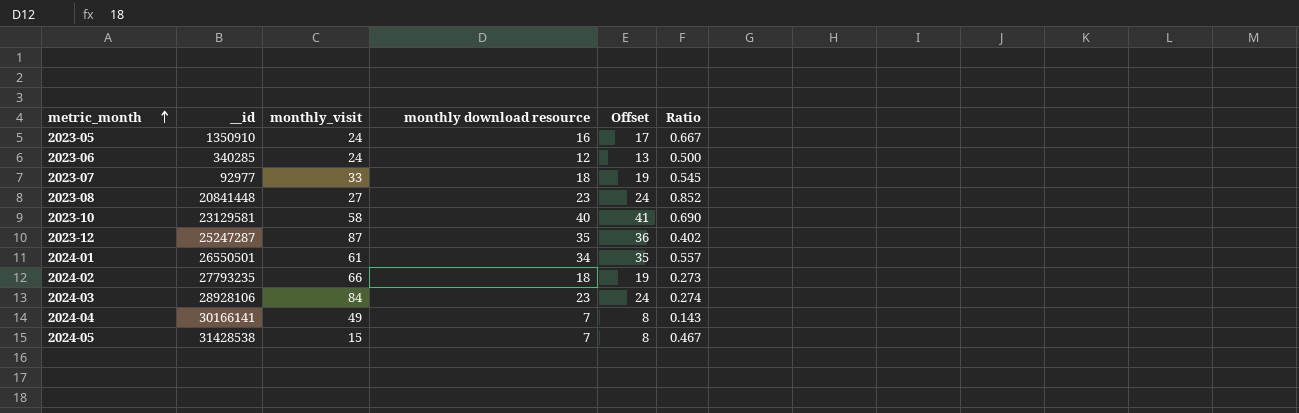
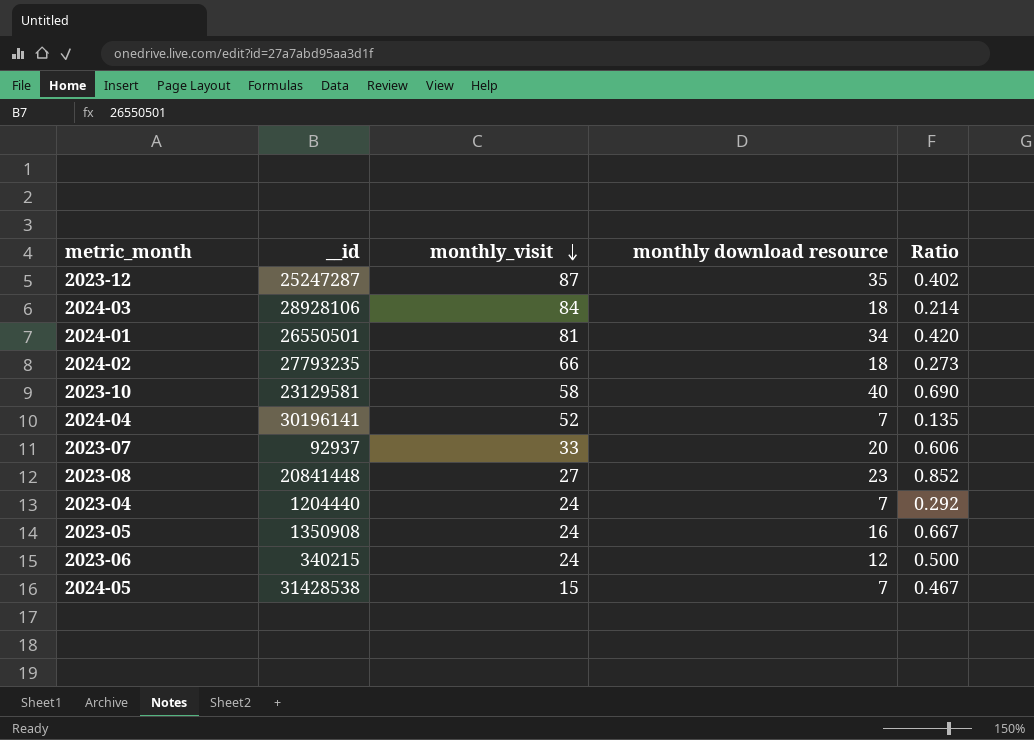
row order: metric_month ascending -> monthly_visit descending
column Offset | formula: [monthly download resource] + 1 -> none
2024-03 | monthly download resource: 23 -> 18
2024-03 | Ratio: 0.274 -> 0.214
2024-01 | monthly_visit: 61 -> 81
2024-01 | Ratio: 0.557 -> 0.420
2024-04 | __id: 30166141 -> 30196141
2024-04 | monthly_visit: 49 -> 52
2024-04 | Ratio: 0.143 -> 0.135
2023-07 | __id: 92977 -> 92937
2023-07 | monthly download resource: 18 -> 20
2023-07 | Ratio: 0.545 -> 0.606
row 2023-04: none -> 1204440 | 24 | 7 | 0.292
2023-05 | __id: 1350910 -> 1350908
2023-06 | __id: 340285 -> 340215

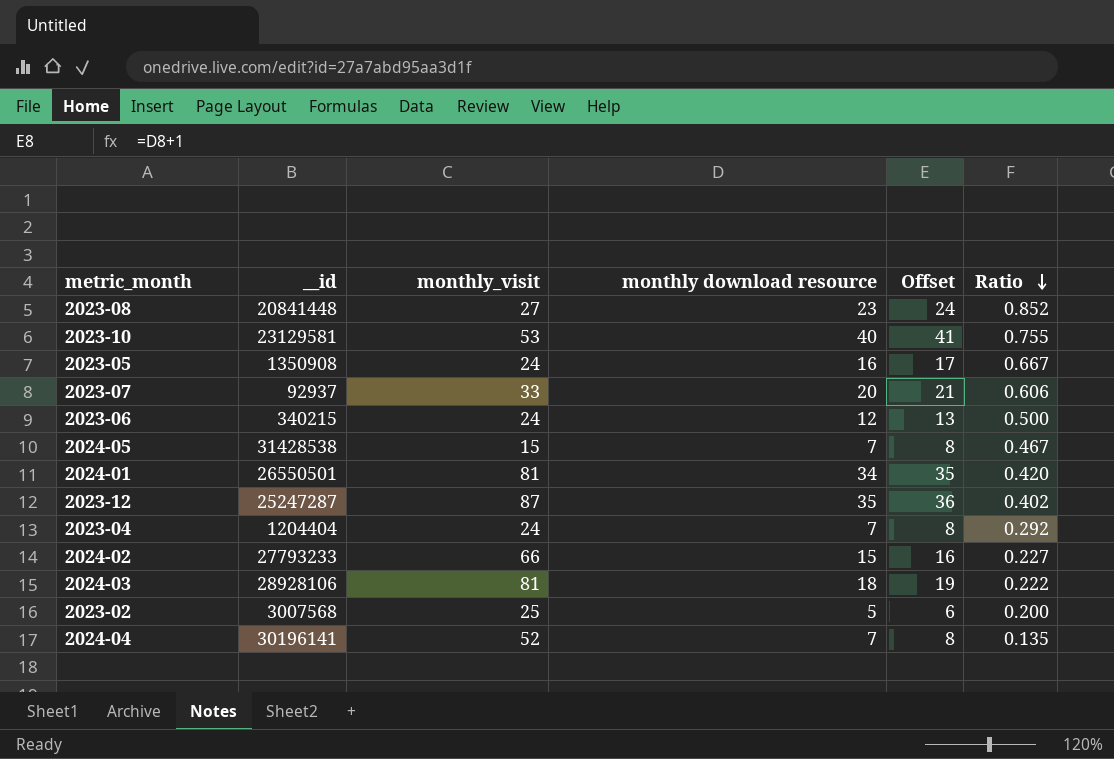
row order: monthly_visit descending -> Ratio descending
column Offset | formula: none -> [monthly download resource] + 1
2023-10 | monthly_visit: 58 -> 53
2023-10 | Ratio: 0.690 -> 0.755
2023-04 | __id: 1204440 -> 1204404
2024-02 | __id: 27793235 -> 27793233
2024-02 | monthly download resource: 18 -> 15
2024-02 | Ratio: 0.273 -> 0.227
2024-03 | monthly_visit: 84 -> 81
2024-03 | Ratio: 0.214 -> 0.222
row 2023-02: none -> 3007568 | 25 | 5 | 6 | 0.200

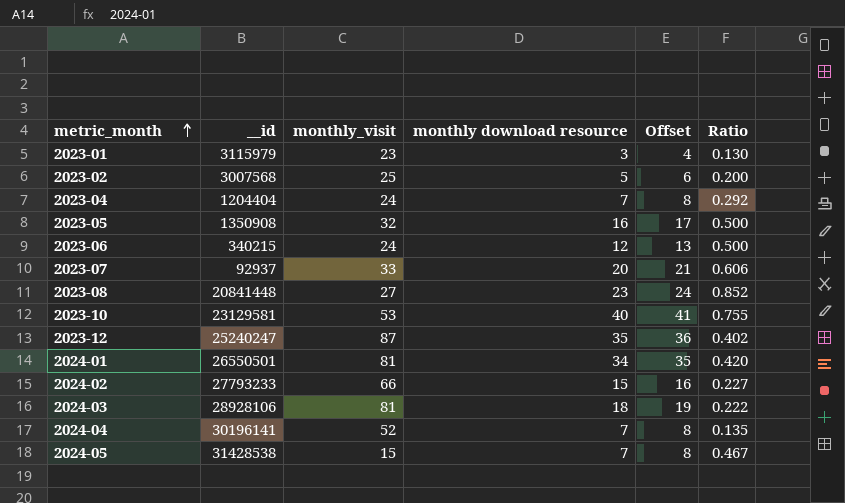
row order: Ratio descending -> metric_month ascending
row 2023-01: none -> 3115979 | 23 | 3 | 4 | 0.130
2023-05 | monthly_visit: 24 -> 32
2023-05 | Ratio: 0.667 -> 0.500
2023-12 | __id: 25247287 -> 25240247

